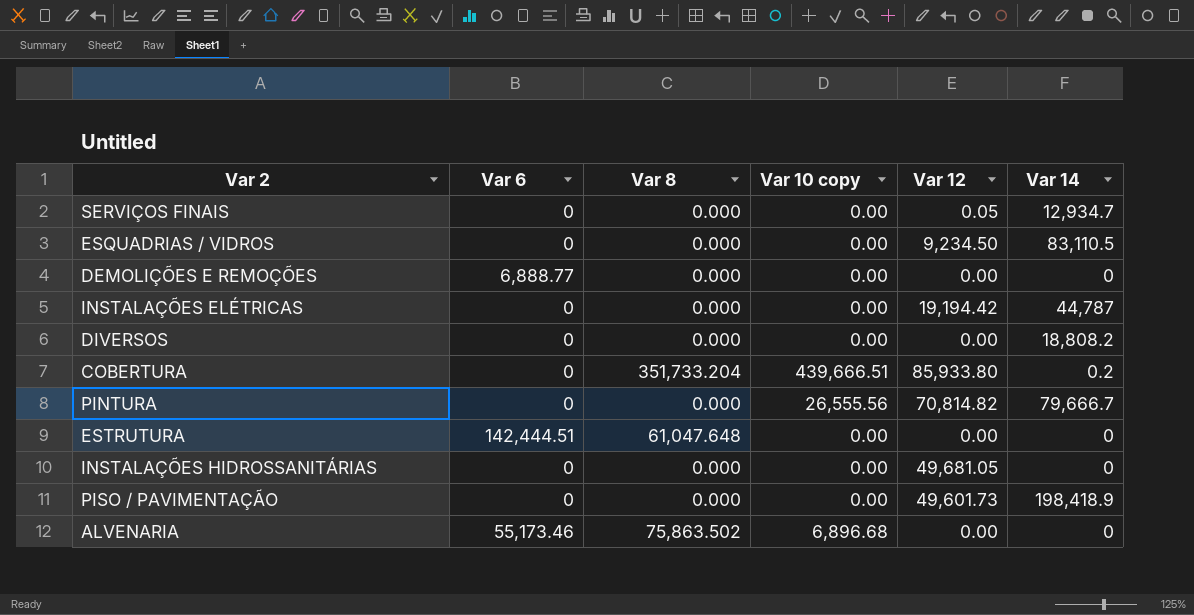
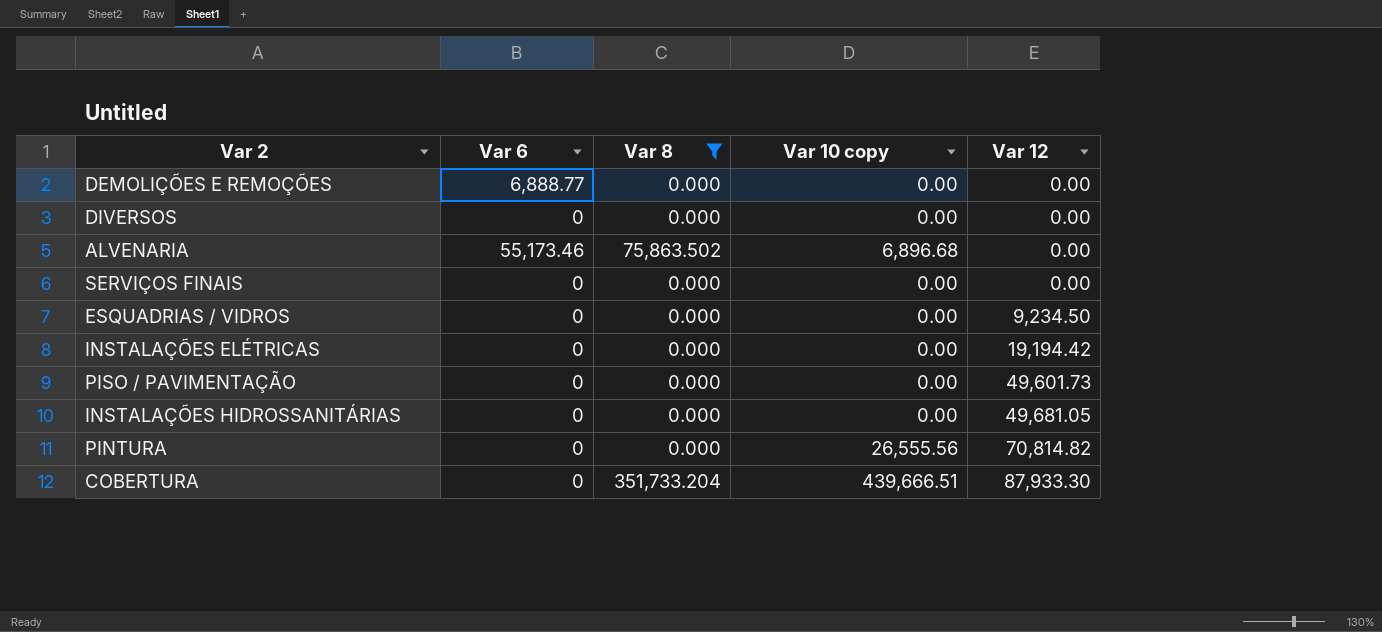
filter: none -> Var 8 != 61,047.648
row order: none -> Var 12 ascending
column Var 14 | position: 6 -> none
SERVIÇOS FINAIS | Var 12: 0.05 -> 0.00
COBERTURA | Var 12: 85,933.80 -> 87,933.30

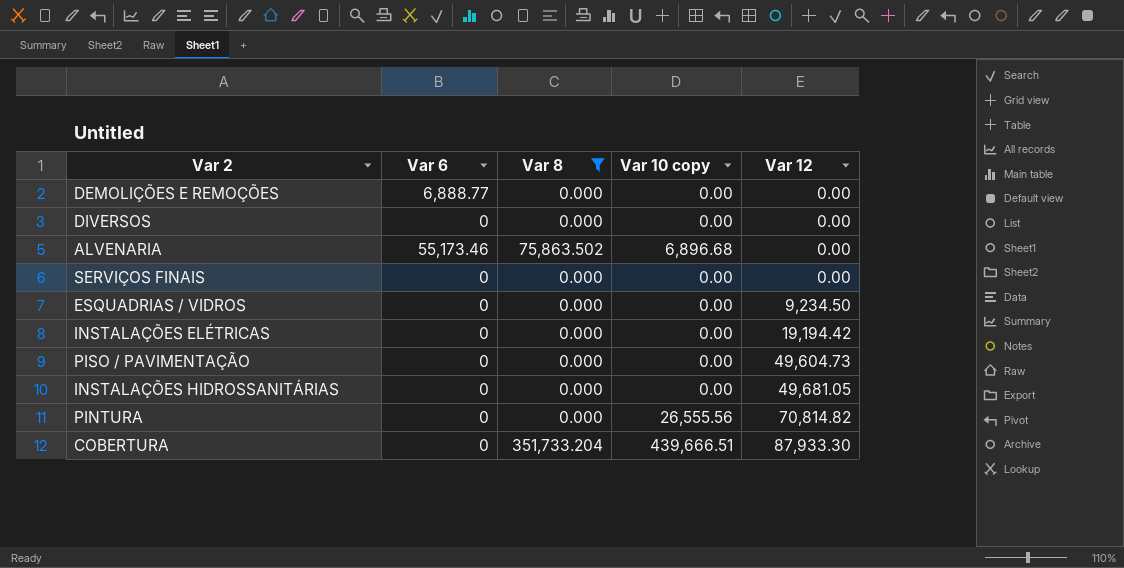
PISO / PAVIMENTAÇÃO | Var 12: 49,601.73 -> 49,604.73

